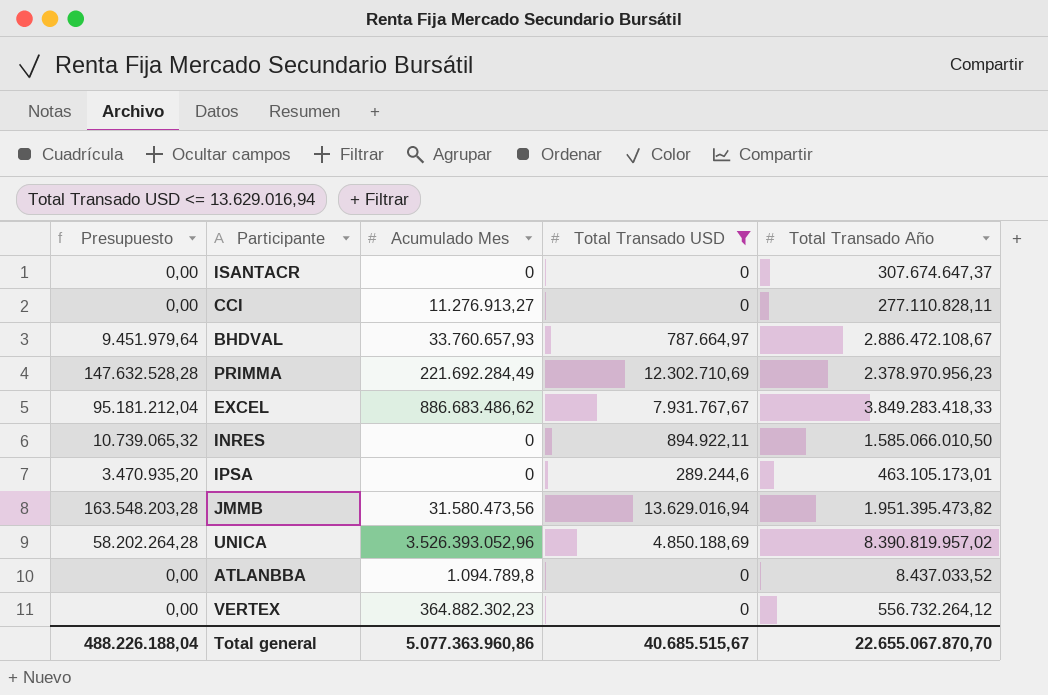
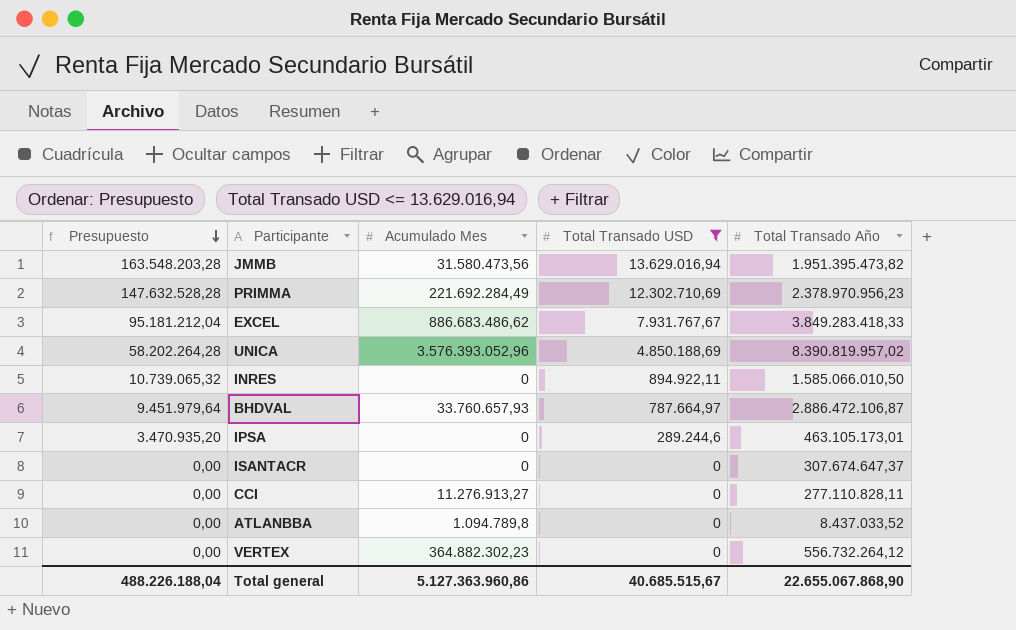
row order: none -> Presupuesto descending
UNICA | Acumulado Mes: 3.526.393.052,96 -> 3.576.393.052,96
BHDVAL | Total Transado Año: 2.886.472.108,67 -> 2.886.472.106,87
Total general | Acumulado Mes: 5.077.363.960,86 -> 5.127.363.960,86
Total general | Total Transado Año: 22.655.067.870,70 -> 22.655.067.868,90

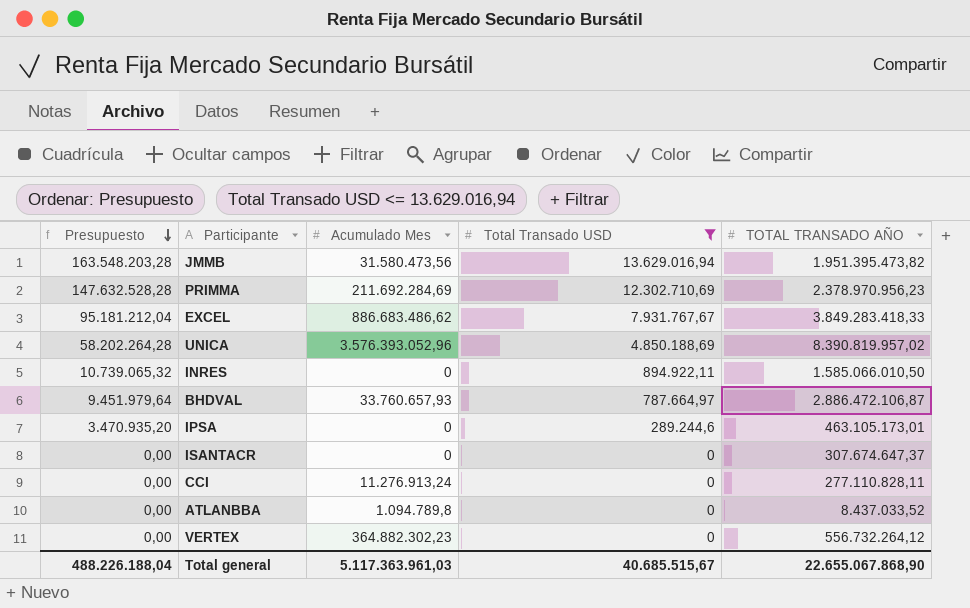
column name: Total Transado Año -> TOTAL TRANSADO AÑO
PRIMMA | Acumulado Mes: 221.692.284,49 -> 211.692.284,69
CCI | Acumulado Mes: 11.276.913,27 -> 11.276.913,24
Total general | Acumulado Mes: 5.127.363.960,86 -> 5.117.363.961,03

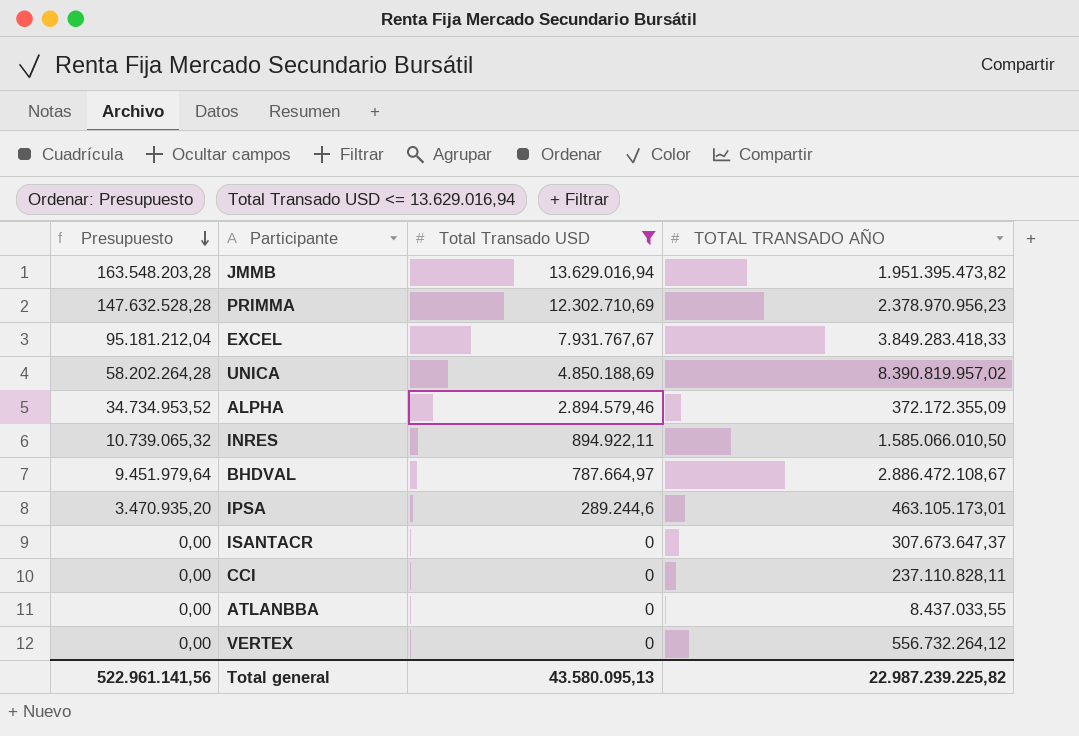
column Acumulado Mes | position: 3 -> none
row ALPHA: none -> 34.734.953,52 | 2.894.579,46 | 372.172.355,09
BHDVAL | TOTAL TRANSADO AÑO: 2.886.472.106,87 -> 2.886.472.108,67
ISANTACR | TOTAL TRANSADO AÑO: 307.674.647,37 -> 307.673.647,37
CCI | TOTAL TRANSADO AÑO: 277.110.828,11 -> 237.110.828,11
ATLANBBA | TOTAL TRANSADO AÑO: 8.437.033,52 -> 8.437.033,55
Total general | Presupuesto: 488.226.188,04 -> 522.961.141,56
Total general | Total Transado USD: 40.685.515,67 -> 43.580.095,13
Total general | TOTAL TRANSADO AÑO: 22.655.067.868,90 -> 22.987.239.225,82

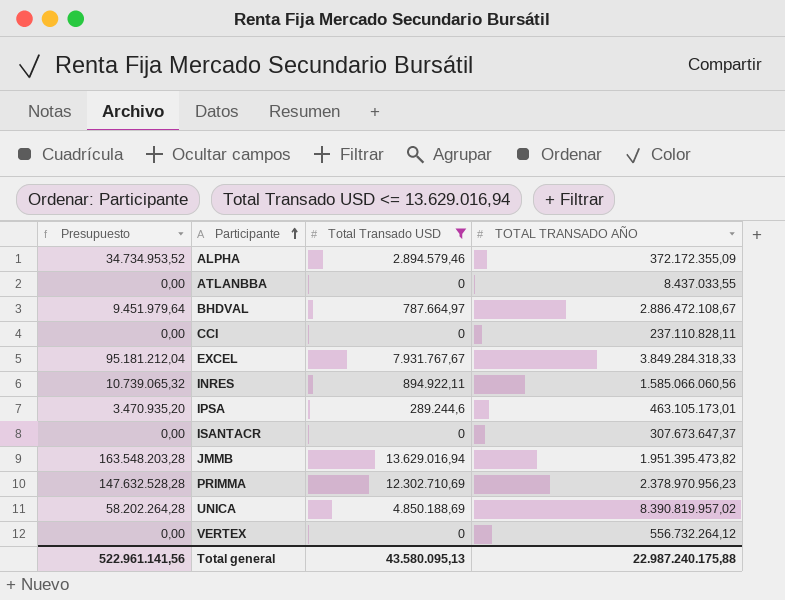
row order: Presupuesto descending -> Participante ascending
EXCEL | TOTAL TRANSADO AÑO: 3.849.283.418,33 -> 3.849.284.318,33
INRES | TOTAL TRANSADO AÑO: 1.585.066.010,50 -> 1.585.066.060,56
Total general | TOTAL TRANSADO AÑO: 22.987.239.225,82 -> 22.987.240.175,88

